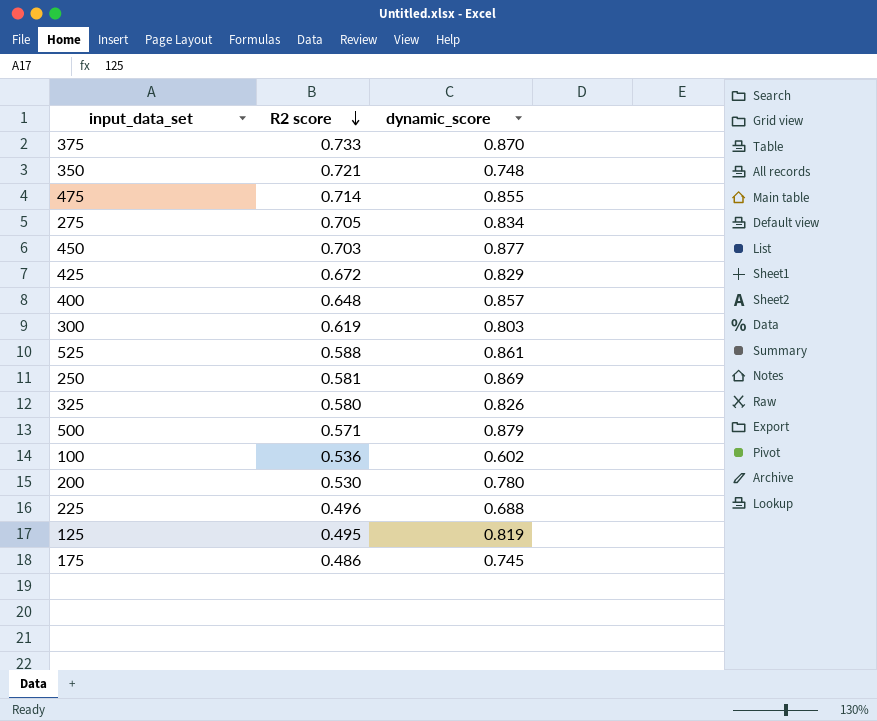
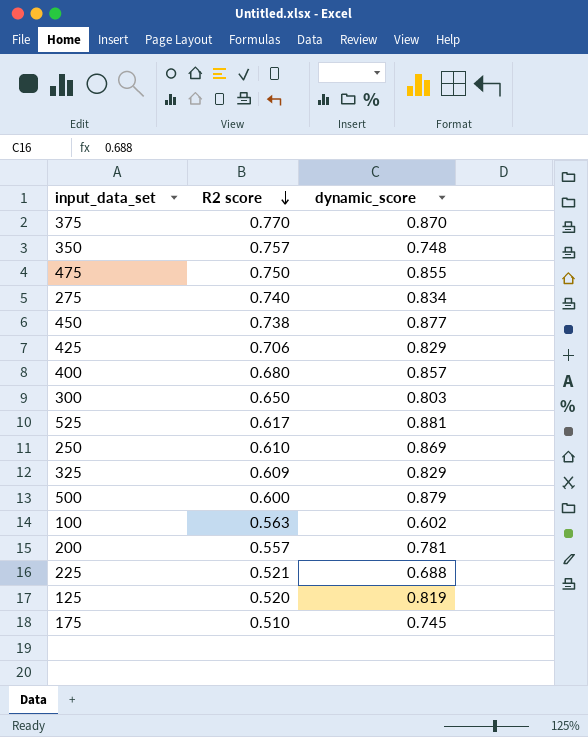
375 | R2 score: 0.733 -> 0.770
350 | R2 score: 0.721 -> 0.757
475 | R2 score: 0.714 -> 0.750
275 | R2 score: 0.705 -> 0.740
450 | R2 score: 0.703 -> 0.738
425 | R2 score: 0.672 -> 0.706
400 | R2 score: 0.648 -> 0.680
300 | R2 score: 0.619 -> 0.650
525 | R2 score: 0.588 -> 0.617
525 | dynamic_score: 0.861 -> 0.881
250 | R2 score: 0.581 -> 0.610
325 | R2 score: 0.580 -> 0.609
325 | dynamic_score: 0.826 -> 0.829
500 | R2 score: 0.571 -> 0.600
100 | R2 score: 0.536 -> 0.563
200 | R2 score: 0.530 -> 0.557
200 | dynamic_score: 0.780 -> 0.781
225 | R2 score: 0.496 -> 0.521
125 | R2 score: 0.495 -> 0.520
175 | R2 score: 0.486 -> 0.510

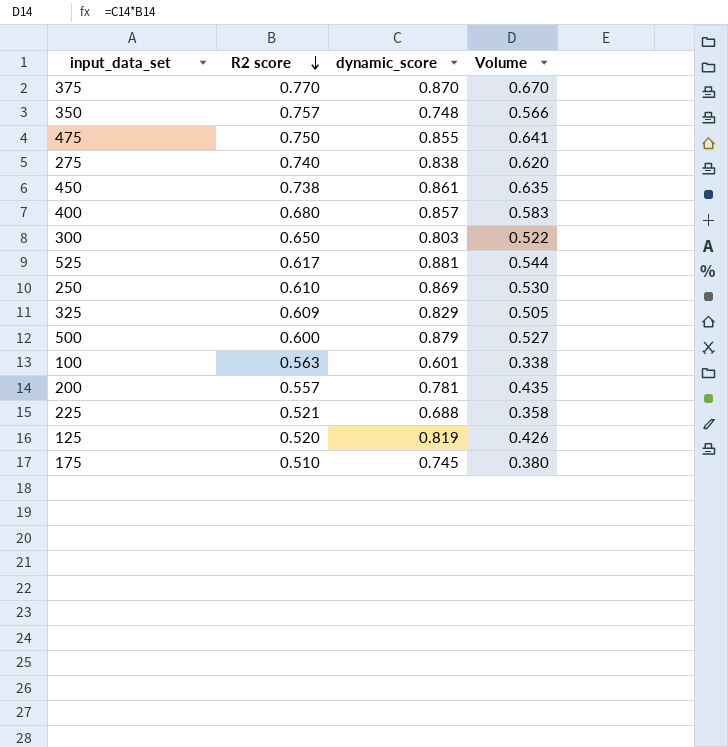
column Volume | formula: none -> [R2 score] * [dynamic_score]
row 425: 0.706 | 0.829 -> none
275 | dynamic_score: 0.834 -> 0.838
450 | dynamic_score: 0.877 -> 0.861
100 | dynamic_score: 0.602 -> 0.601

